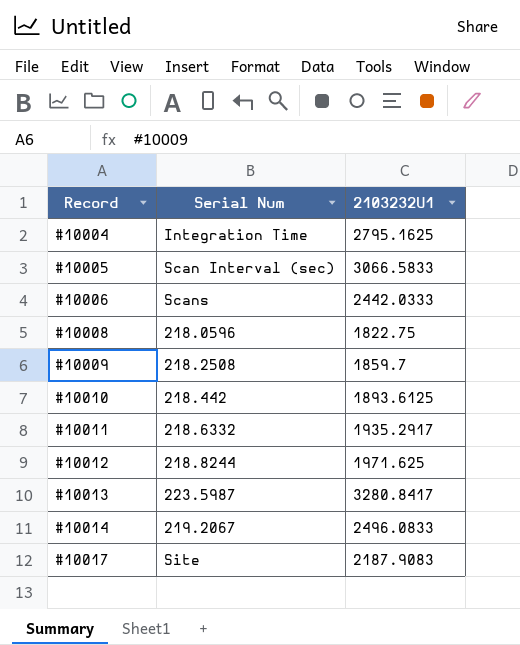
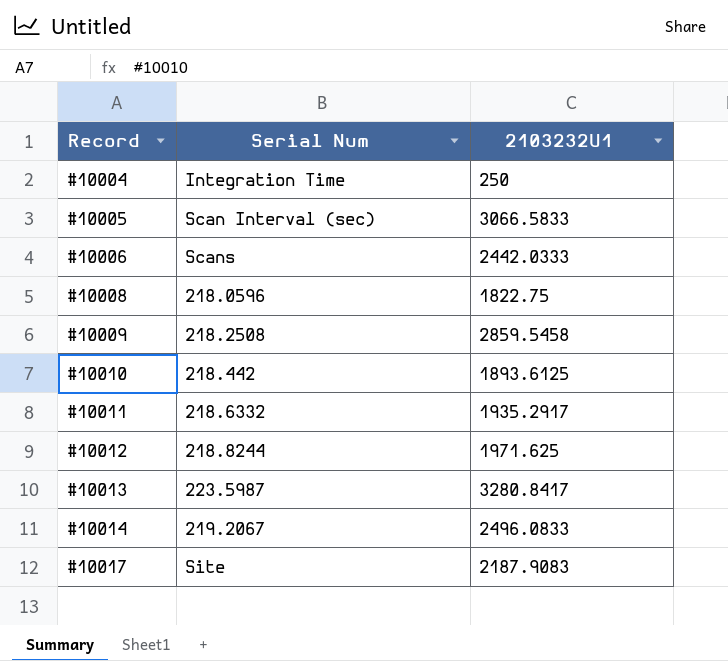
#10004 | 2103232U1: 2795.1625 -> 250
#10009 | 2103232U1: 1859.7 -> 2859.5458

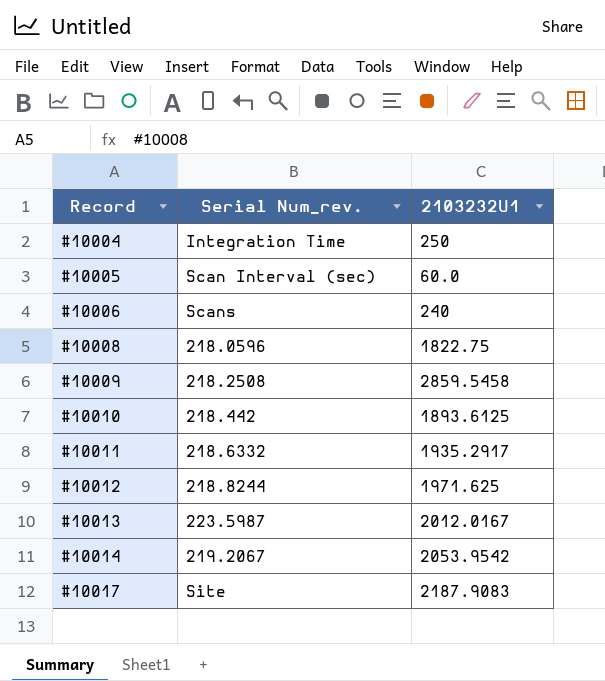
column name: Serial Num -> Serial Num_rev.
#10005 | 2103232U1: 3066.5833 -> 60.0
#10006 | 2103232U1: 2442.0333 -> 240
#10013 | 2103232U1: 3280.8417 -> 2012.0167
#10014 | 2103232U1: 2496.0833 -> 2053.9542

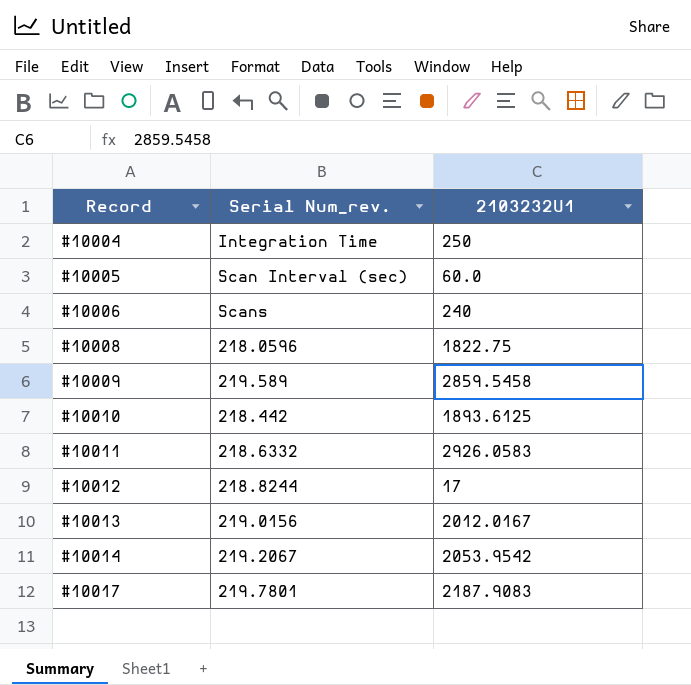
#10009 | Serial Num_rev.: 218.2508 -> 219.589
#10011 | 2103232U1: 1935.2917 -> 2926.0583
#10012 | 2103232U1: 1971.625 -> 17
#10013 | Serial Num_rev.: 223.5987 -> 219.0156
#10017 | Serial Num_rev.: Site -> 219.7801

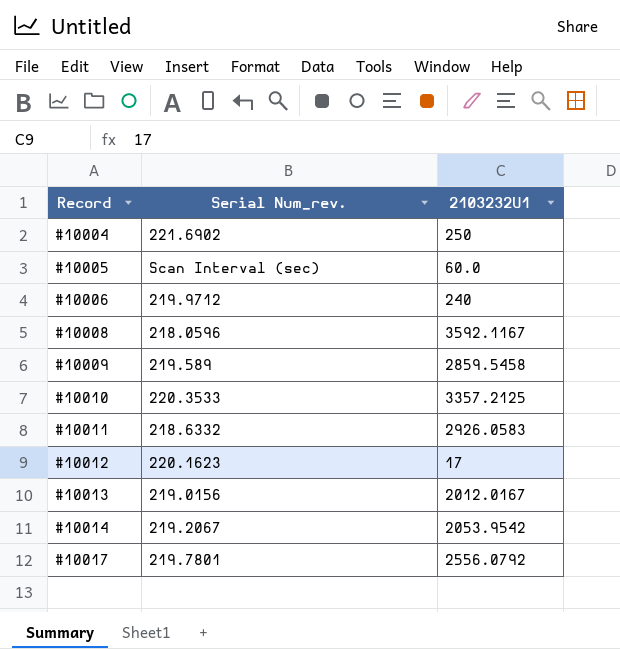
#10004 | Serial Num_rev.: Integration Time -> 221.6902
#10006 | Serial Num_rev.: Scans -> 219.9712
#10008 | 2103232U1: 1822.75 -> 3592.1167
#10010 | Serial Num_rev.: 218.442 -> 220.3533
#10010 | 2103232U1: 1893.6125 -> 3357.2125
#10012 | Serial Num_rev.: 218.8244 -> 220.1623
#10017 | 2103232U1: 2187.9083 -> 2556.0792

